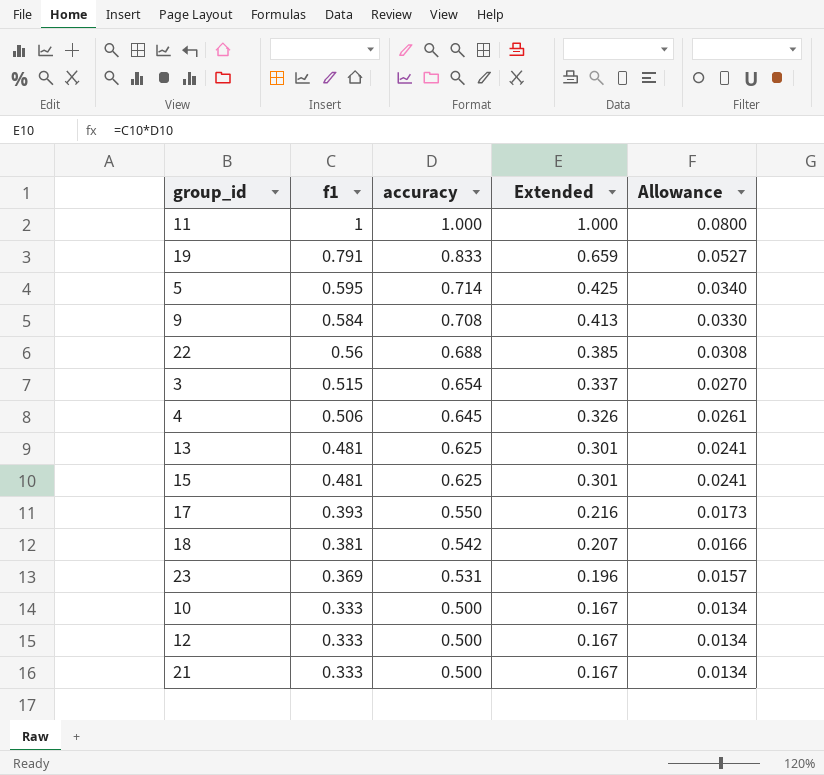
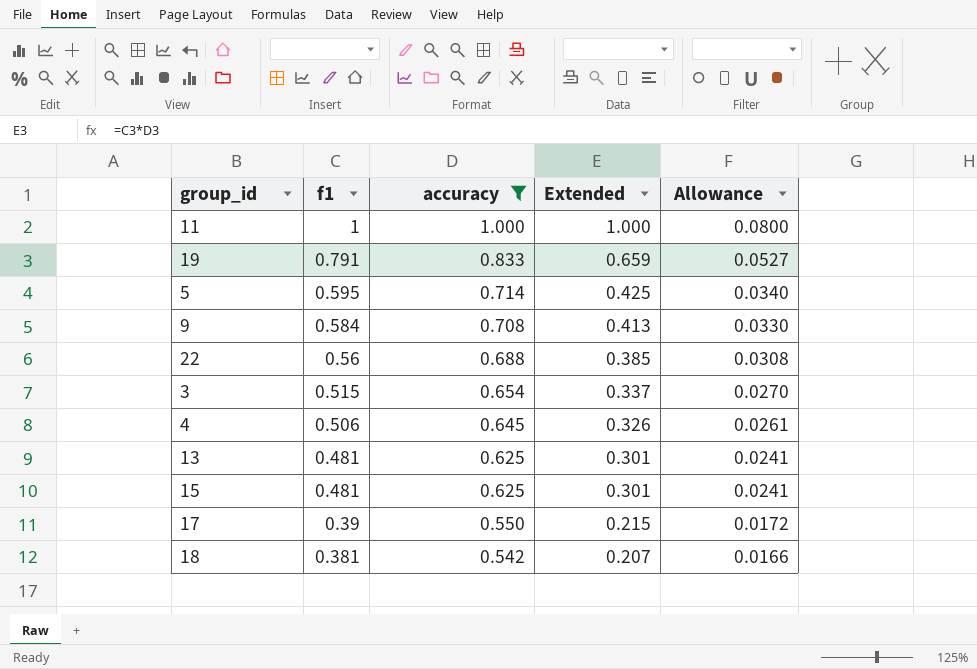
filter: none -> accuracy >= 0.542
17 | f1: 0.393 -> 0.39
17 | Extended: 0.216 -> 0.215
17 | Allowance: 0.0173 -> 0.0172

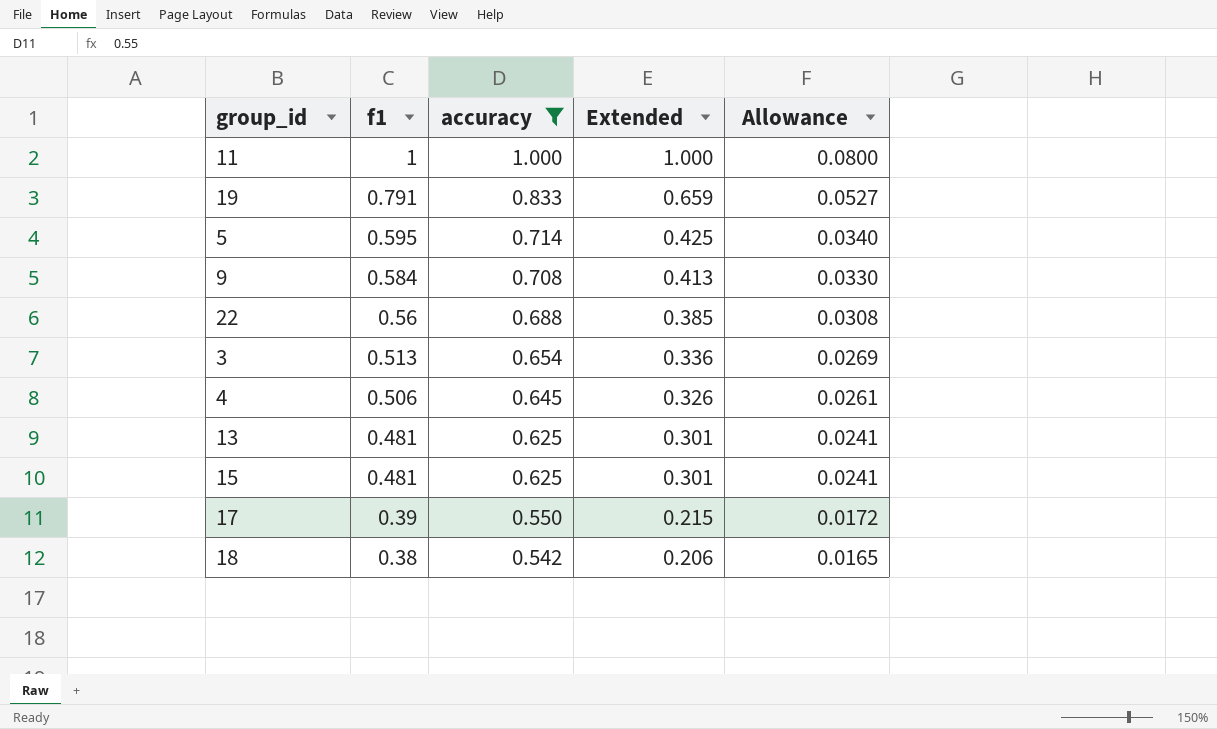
3 | f1: 0.515 -> 0.513
3 | Extended: 0.337 -> 0.336
3 | Allowance: 0.0270 -> 0.0269
18 | f1: 0.381 -> 0.38
18 | Extended: 0.207 -> 0.206
18 | Allowance: 0.0166 -> 0.0165

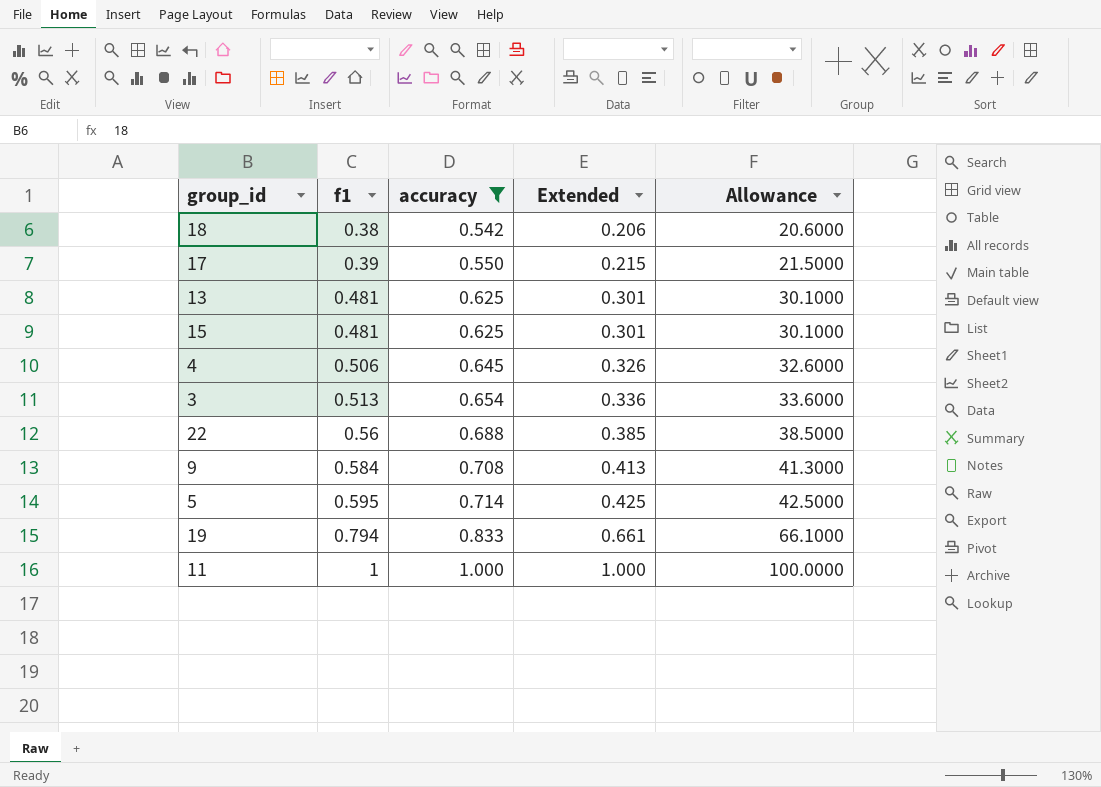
row order: f1 descending -> f1 ascending
column Allowance | formula: [Extended] * 0.08 -> [Extended] * 100
19 | f1: 0.791 -> 0.794
19 | Extended: 0.659 -> 0.661

